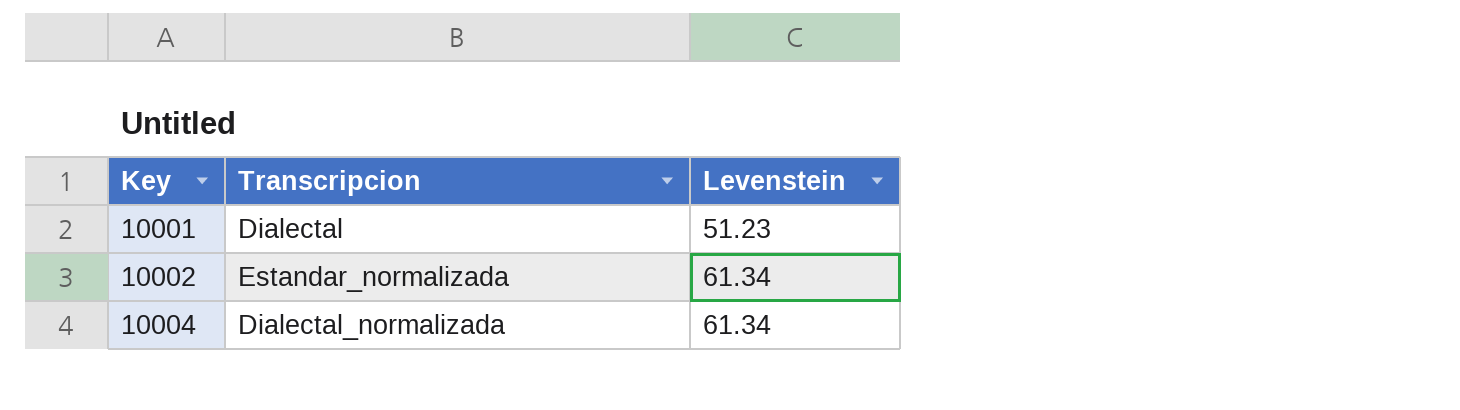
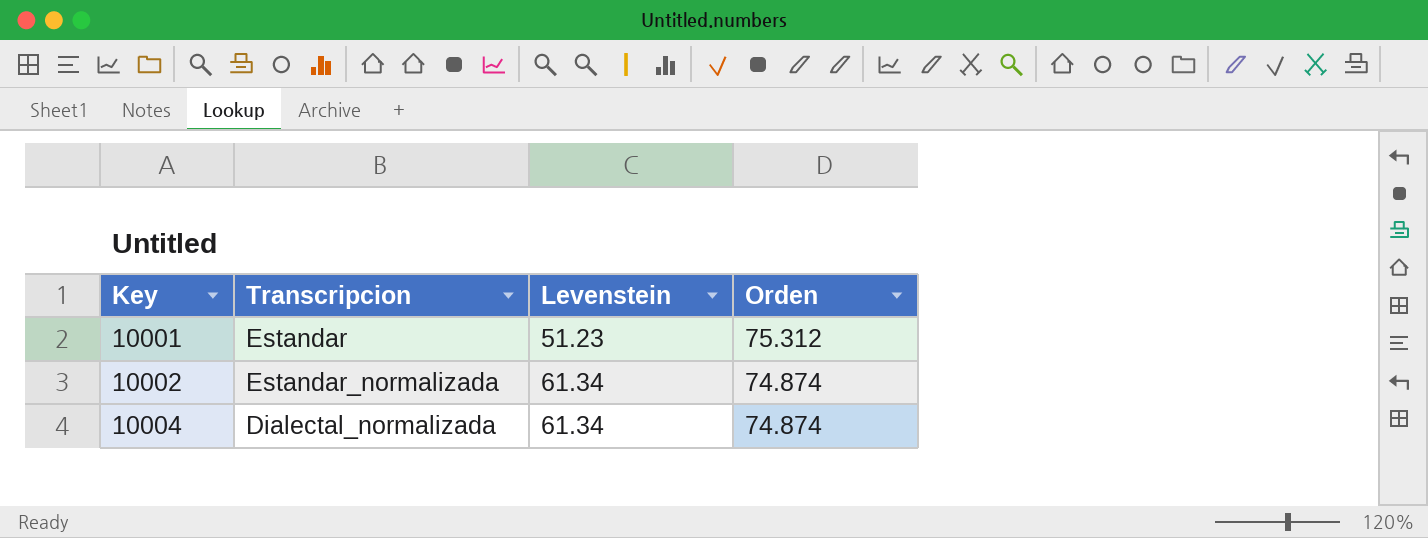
column Orden | position: none -> 4
10001 | Transcripcion: Dialectal -> Estandar

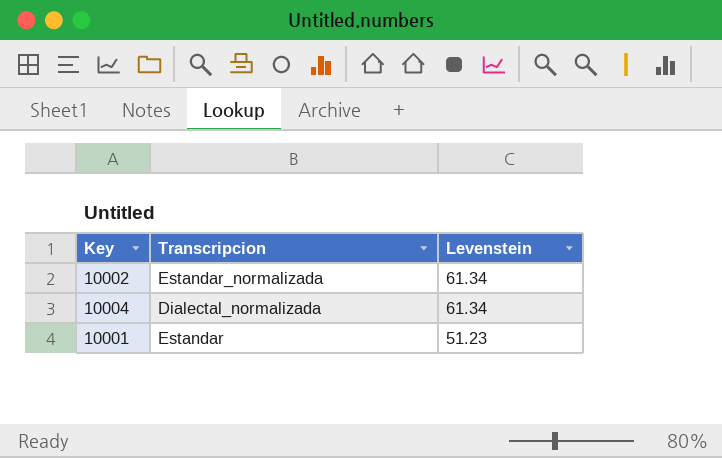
row order: Key ascending -> Levenstein descending
column Orden | position: 4 -> none

